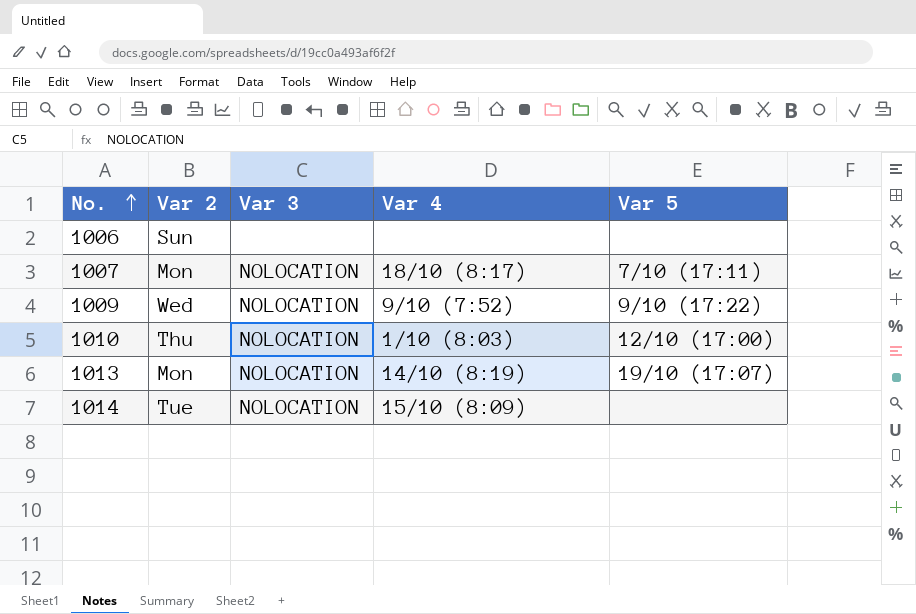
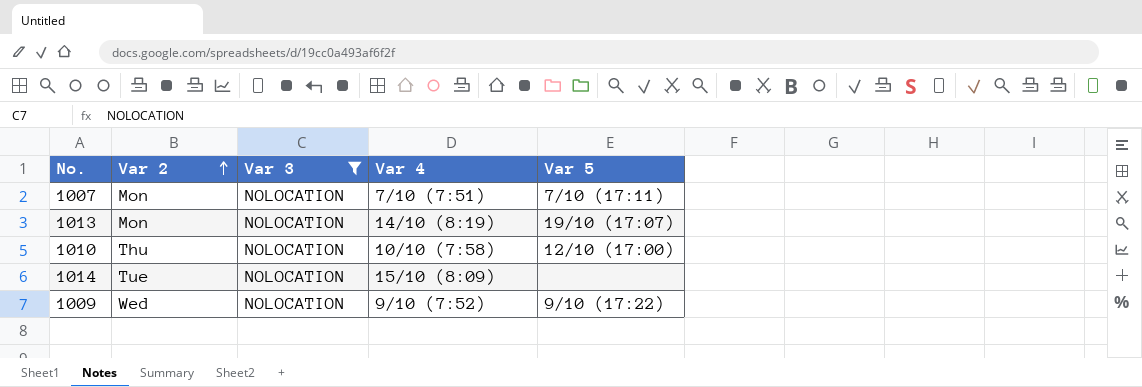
filter: none -> Var 3 = NOLOCATION
row order: No. ascending -> Var 2 ascending
1007 | Var 4: 18/10 (8:17) -> 7/10 (7:51)
1010 | Var 4: 1/10 (8:03) -> 10/10 (7:58)

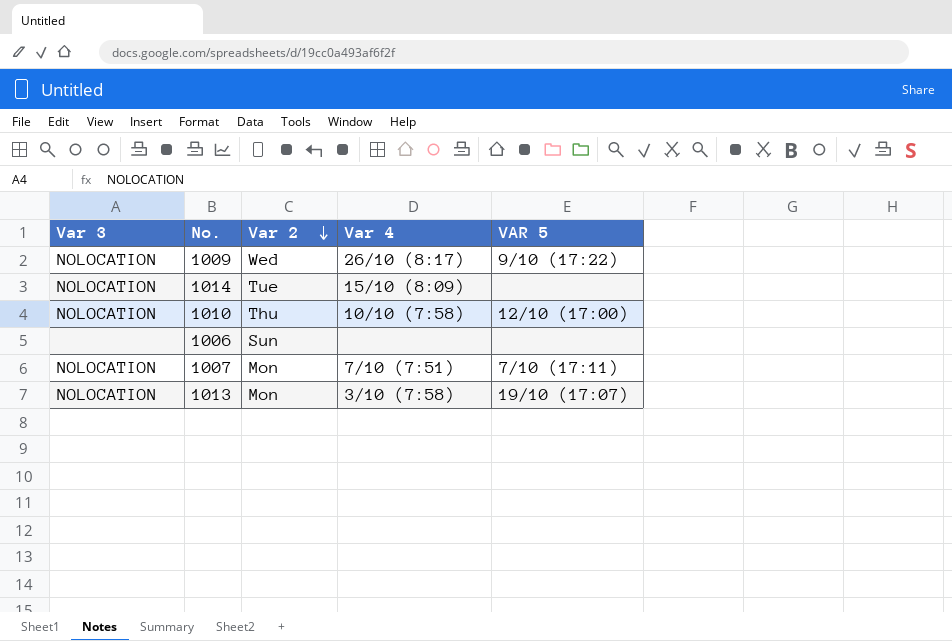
filter: Var 3 = NOLOCATION -> none
row order: Var 2 ascending -> Var 2 descending
column Var 3 | position: 3 -> 1
column name: Var 5 -> VAR 5
1009 | Var 4: 9/10 (7:52) -> 26/10 (8:17)
1013 | Var 4: 14/10 (8:19) -> 3/10 (7:58)

